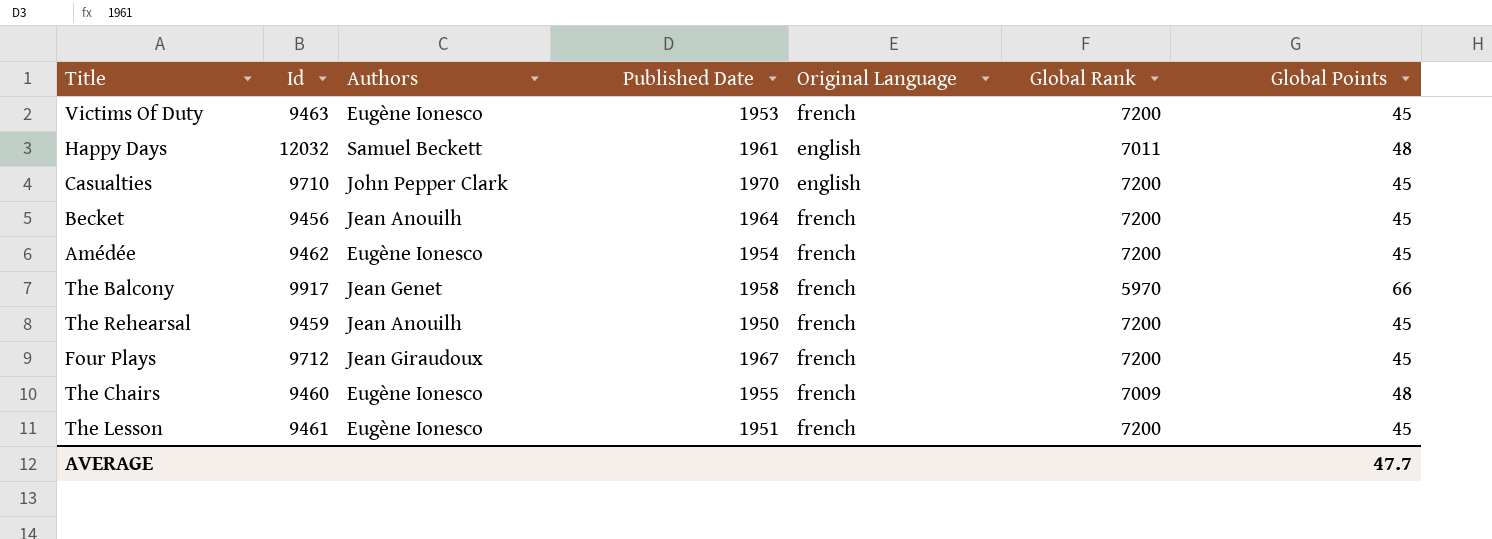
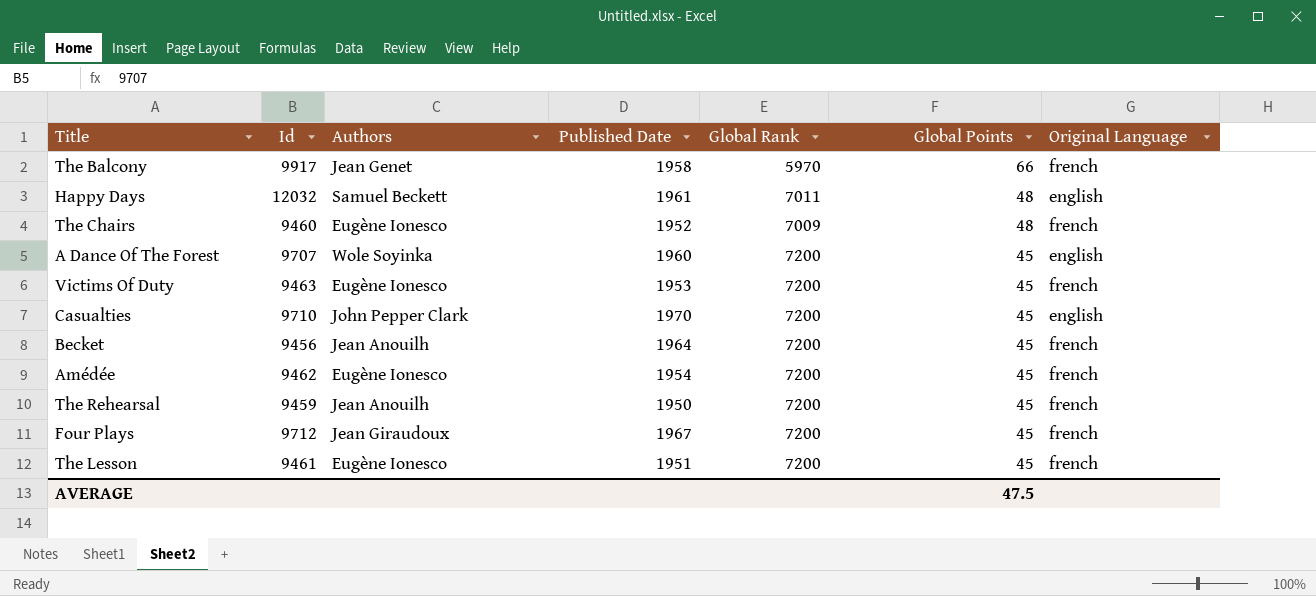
row order: none -> Global Points descending
column Original Language | position: 5 -> 7
The Chairs | Published Date: 1955 -> 1952
row A Dance Of The Forest: none -> 9707 | Wole Soyinka | 1960 | 7200 | 45 | english
AVERAGE | Global Points: 47.7 -> 47.5

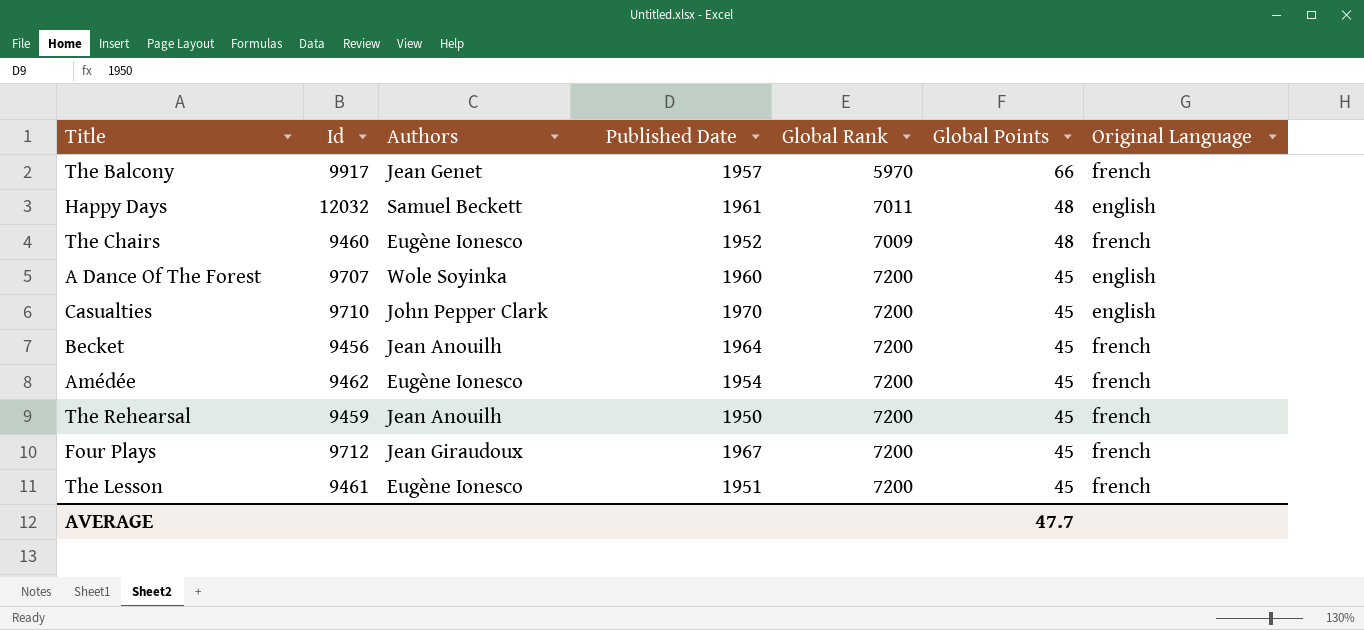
row Victims Of Duty: 9463 | Eugène Ionesco | 1953 | 7200 | 45 | french -> none
The Balcony | Published Date: 1958 -> 1957
AVERAGE | Global Points: 47.5 -> 47.7

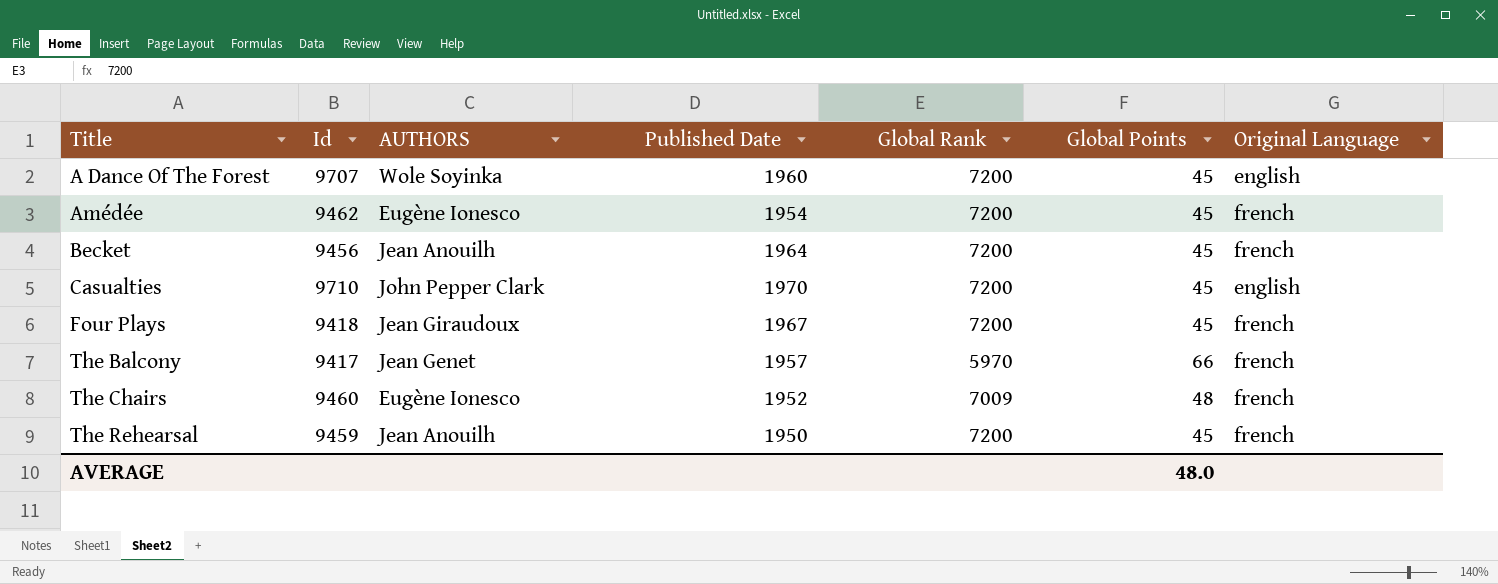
row order: Global Points descending -> Title ascending
column name: Authors -> AUTHORS
row Happy Days: 12032 | Samuel Beckett | 1961 | 7011 | 48 | english -> none
row The Lesson: 9461 | Eugène Ionesco | 1951 | 7200 | 45 | french -> none
Four Plays | Id: 9712 -> 9418
The Balcony | Id: 9917 -> 9417
AVERAGE | Global Points: 47.7 -> 48.0

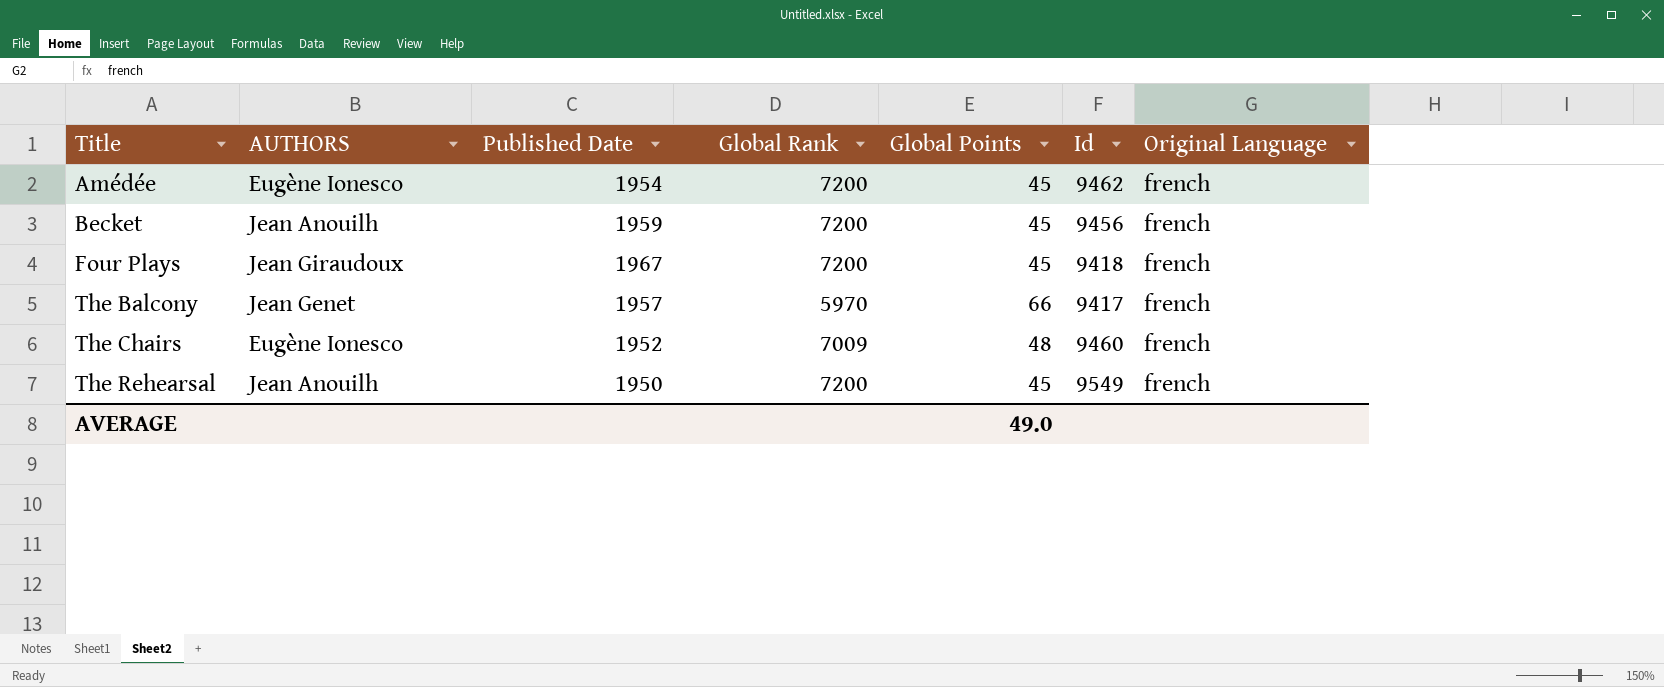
column Id | position: 2 -> 6
row A Dance Of The Forest: 9707 | Wole Soyinka | 1960 | 7200 | 45 | english -> none
row Casualties: 9710 | John Pepper Clark | 1970 | 7200 | 45 | english -> none
Becket | Published Date: 1964 -> 1959
The Rehearsal | Id: 9459 -> 9549
AVERAGE | Global Points: 48.0 -> 49.0

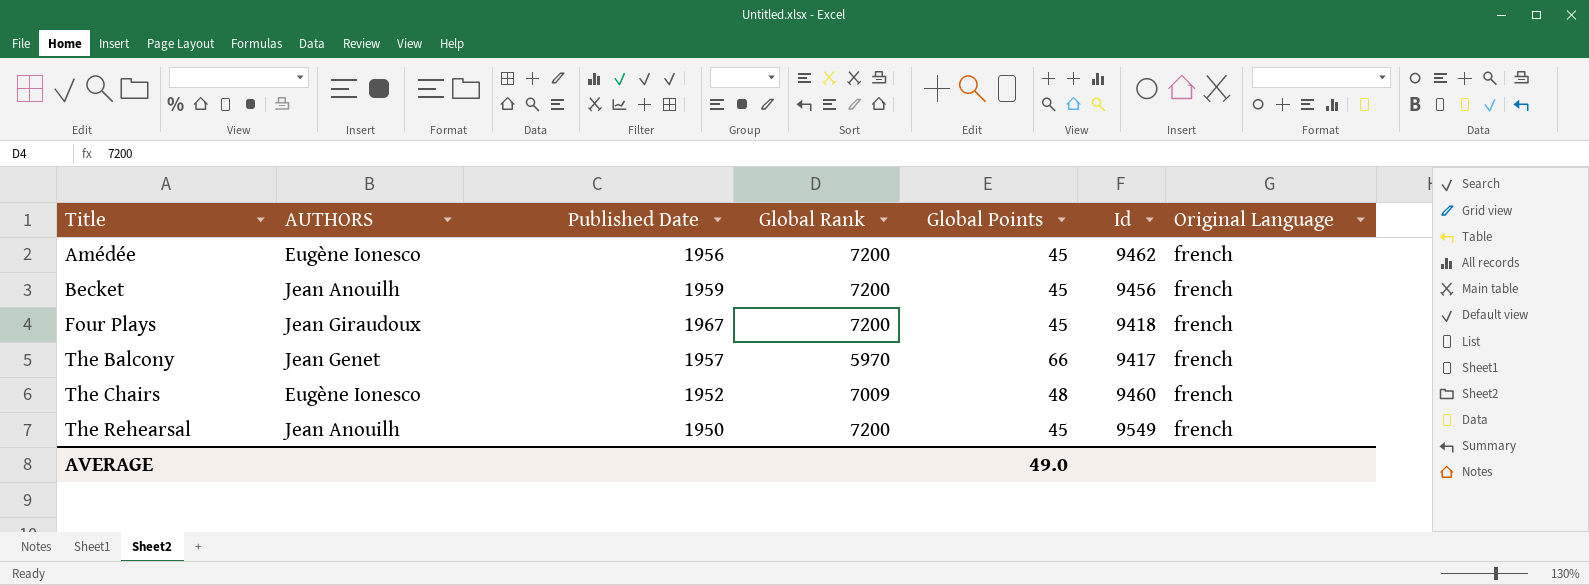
Amédée | Published Date: 1954 -> 1956

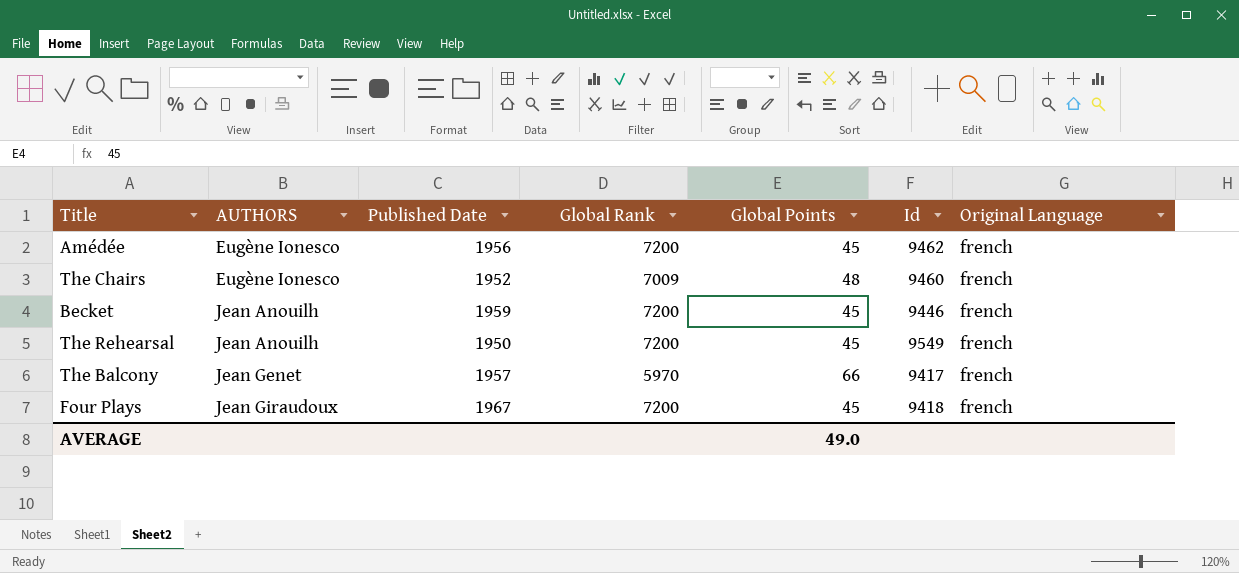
row order: Title ascending -> AUTHORS ascending
Becket | Id: 9456 -> 9446

